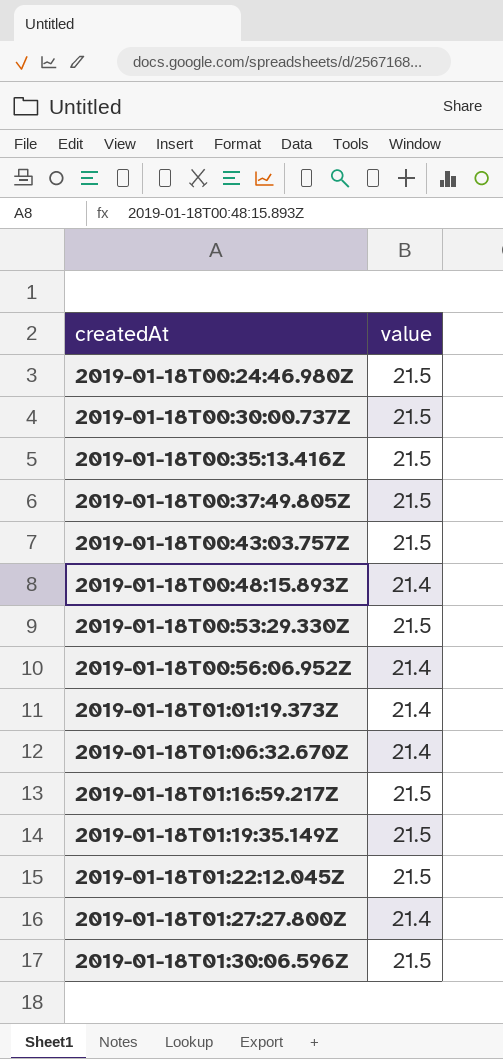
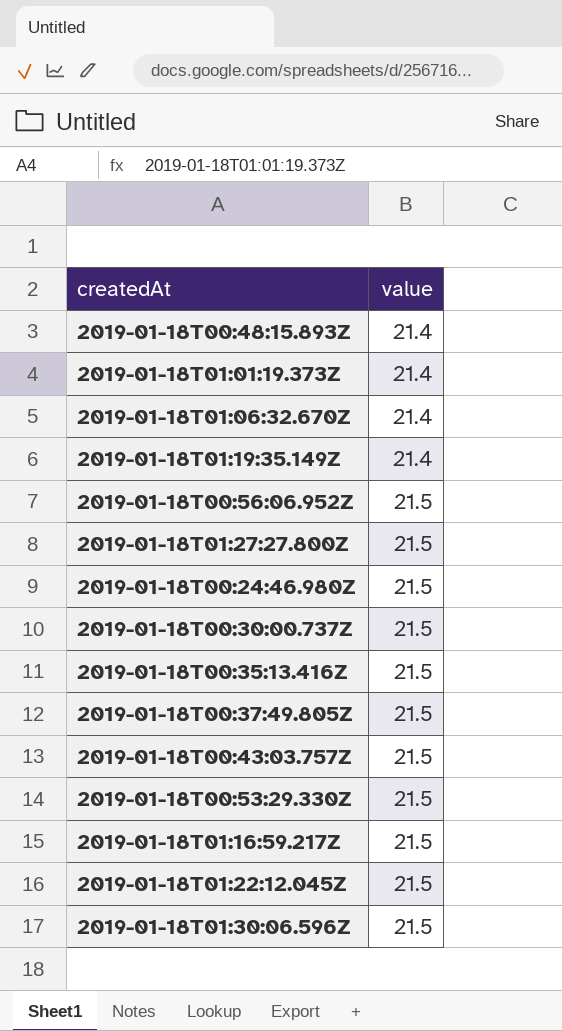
row order: createdAt ascending -> value ascending
2019-01-18T01:19:35.149Z | value: 21.5 -> 21.4
2019-01-18T00:56:06.952Z | value: 21.4 -> 21.5
2019-01-18T01:27:27.800Z | value: 21.4 -> 21.5

